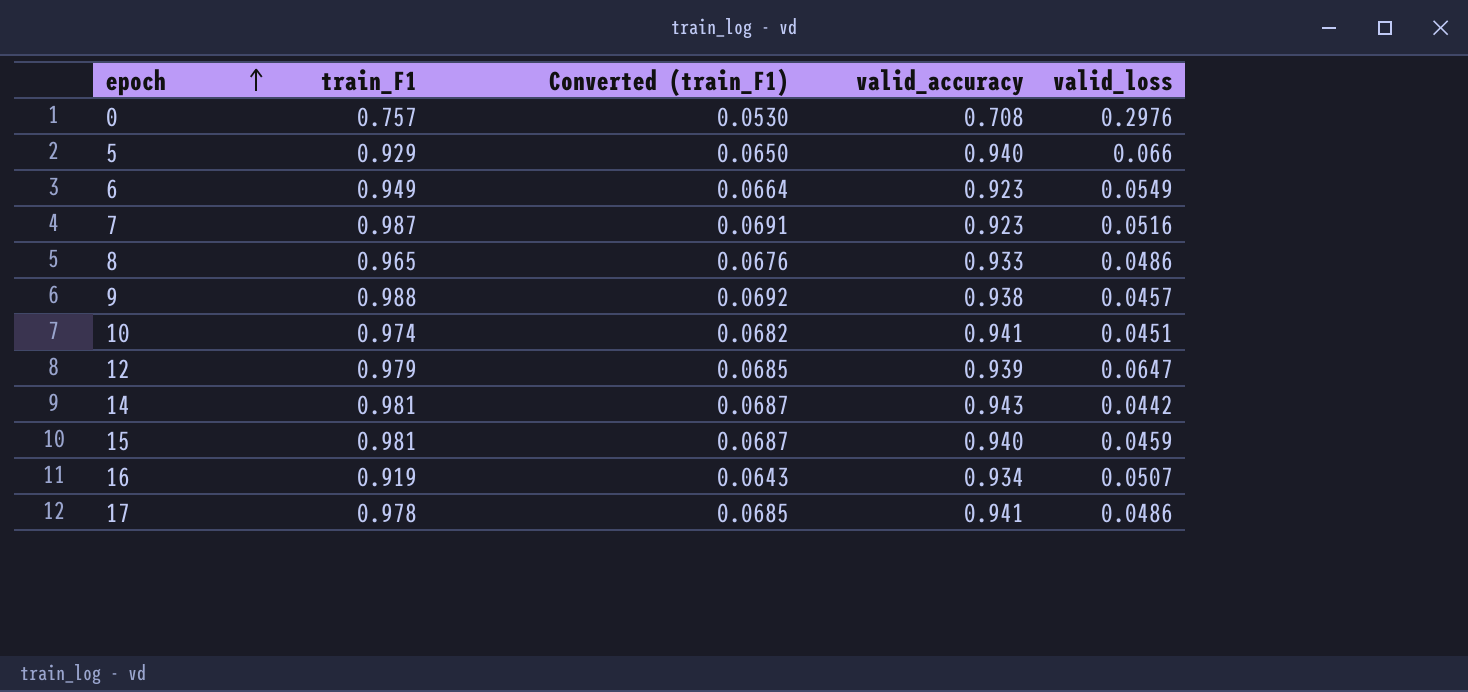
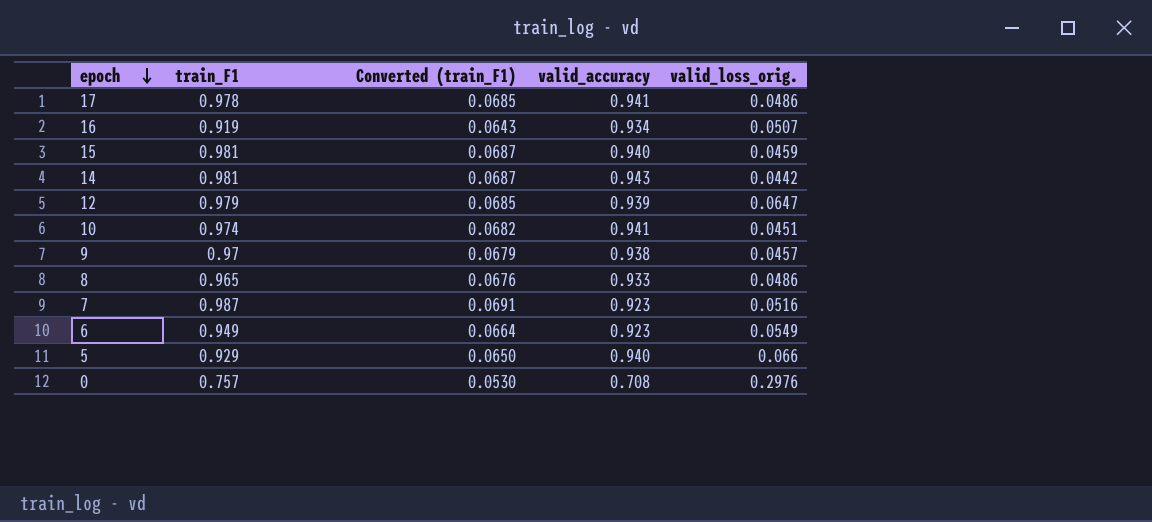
row order: epoch ascending -> epoch descending
column name: valid_loss -> valid_loss_orig.
9 | train_F1: 0.988 -> 0.97
9 | Converted (train_F1): 0.0692 -> 0.0679

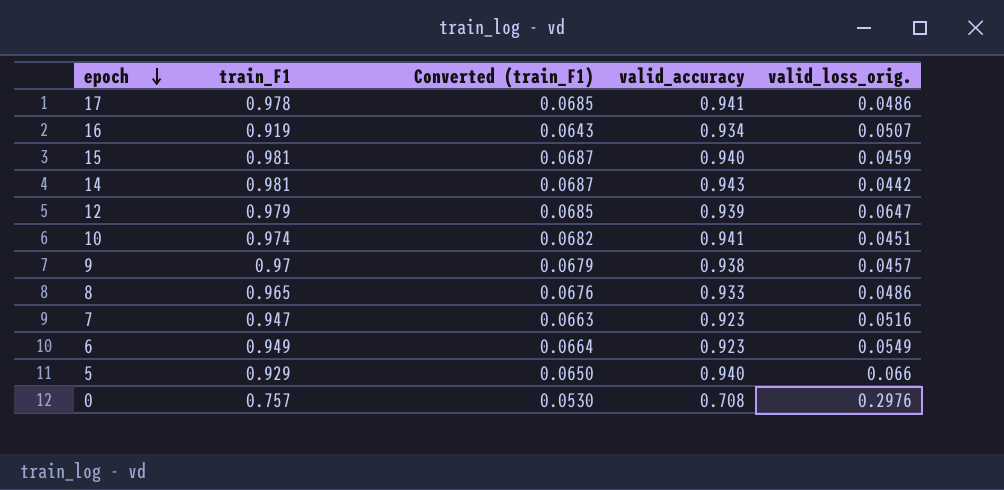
7 | train_F1: 0.987 -> 0.947
7 | Converted (train_F1): 0.0691 -> 0.0663

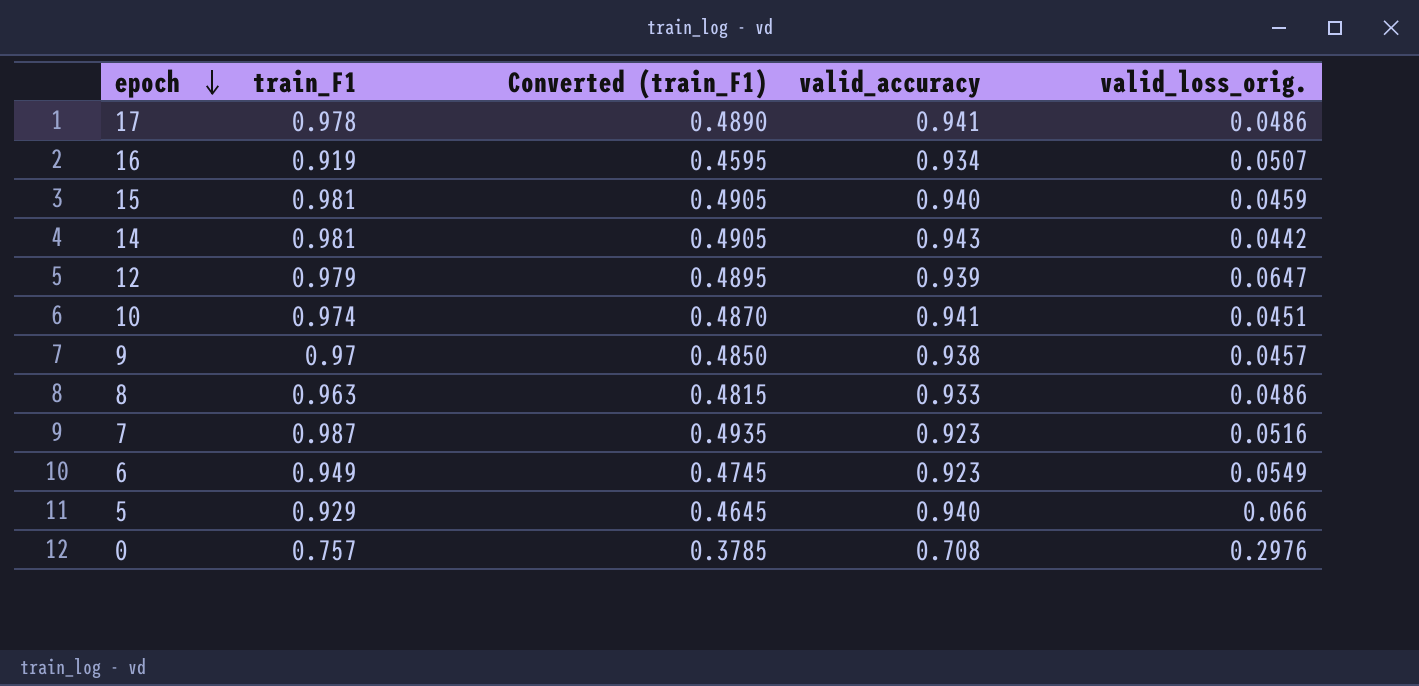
column Converted (train_F1) | formula: [train_F1] * 0.07 -> [train_F1] * 0.5
8 | train_F1: 0.965 -> 0.963
7 | train_F1: 0.947 -> 0.987

